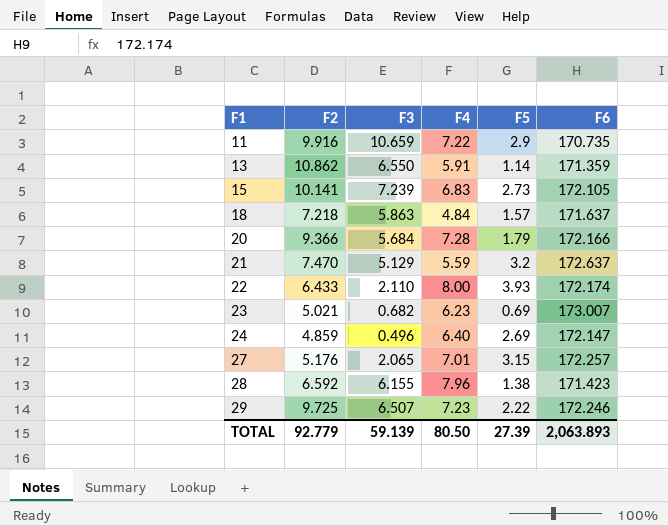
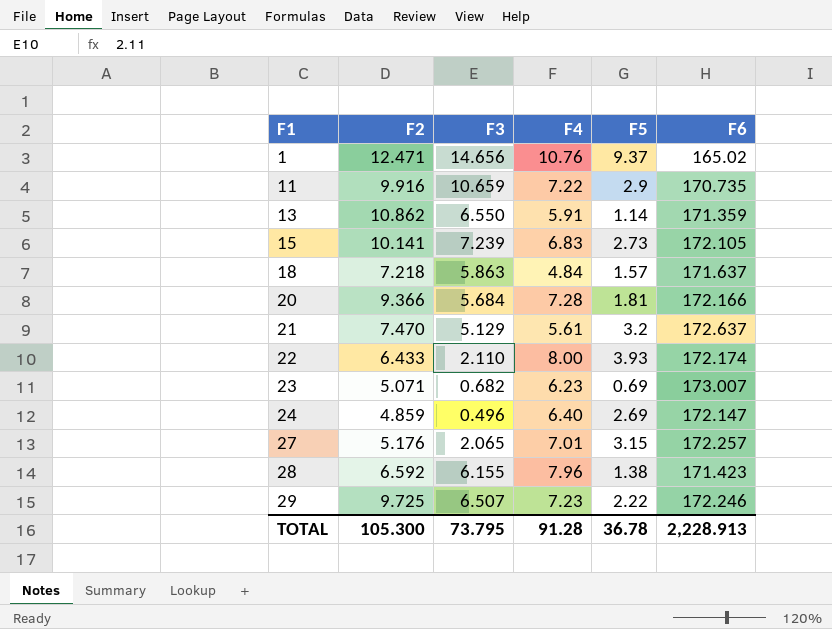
row 1: none -> 12.471 | 14.656 | 10.76 | 9.37 | 165.02
20 | F5: 1.79 -> 1.81
21 | F4: 5.59 -> 5.61
23 | F2: 5.021 -> 5.071
TOTAL | F2: 92.779 -> 105.300
TOTAL | F3: 59.139 -> 73.795
TOTAL | F4: 80.50 -> 91.28
TOTAL | F5: 27.39 -> 36.78
TOTAL | F6: 2,063.893 -> 2,228.913

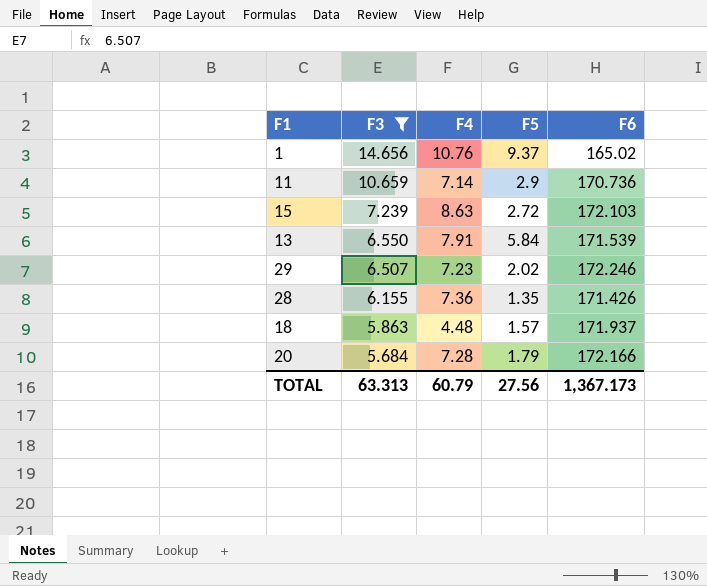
filter: none -> F3 >= 5.684
row order: F1 ascending -> F3 descending
column F2 | position: 2 -> none
11 | F4: 7.22 -> 7.14
11 | F6: 170.735 -> 170.736
15 | F4: 6.83 -> 8.63
15 | F5: 2.73 -> 2.72
15 | F6: 172.105 -> 172.103
13 | F4: 5.91 -> 7.91
13 | F5: 1.14 -> 5.84
13 | F6: 171.359 -> 171.539
29 | F5: 2.22 -> 2.02
28 | F4: 7.96 -> 7.36
28 | F5: 1.38 -> 1.35
28 | F6: 171.423 -> 171.426
18 | F4: 4.84 -> 4.48
18 | F6: 171.637 -> 171.937
20 | F5: 1.81 -> 1.79
TOTAL | F3: 73.795 -> 63.313
TOTAL | F4: 91.28 -> 60.79
TOTAL | F5: 36.78 -> 27.56
TOTAL | F6: 2,228.913 -> 1,367.173

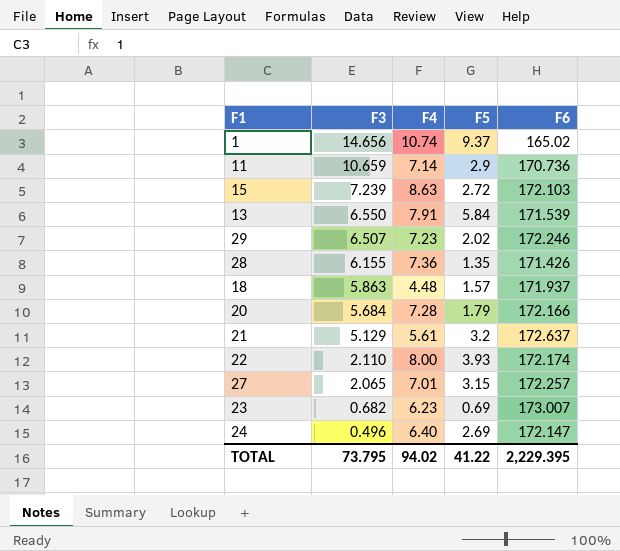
filter: F3 >= 5.684 -> none
1 | F4: 10.76 -> 10.74
TOTAL | F3: 63.313 -> 73.795
TOTAL | F4: 60.79 -> 94.02
TOTAL | F5: 27.56 -> 41.22
TOTAL | F6: 1,367.173 -> 2,229.395

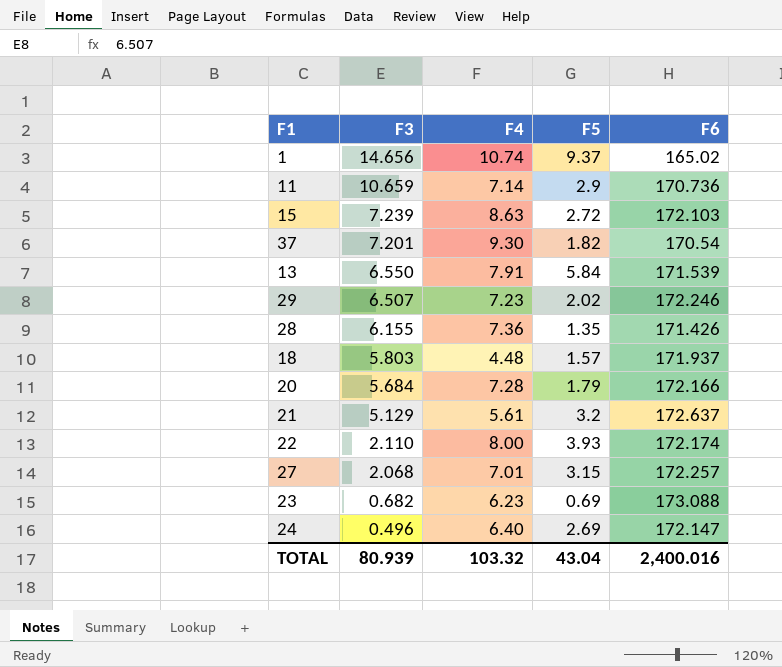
row 37: none -> 7.201 | 9.30 | 1.82 | 170.54
18 | F3: 5.863 -> 5.803
27 | F3: 2.065 -> 2.068
23 | F6: 173.007 -> 173.088
TOTAL | F3: 73.795 -> 80.939
TOTAL | F4: 94.02 -> 103.32
TOTAL | F5: 41.22 -> 43.04
TOTAL | F6: 2,229.395 -> 2,400.016

